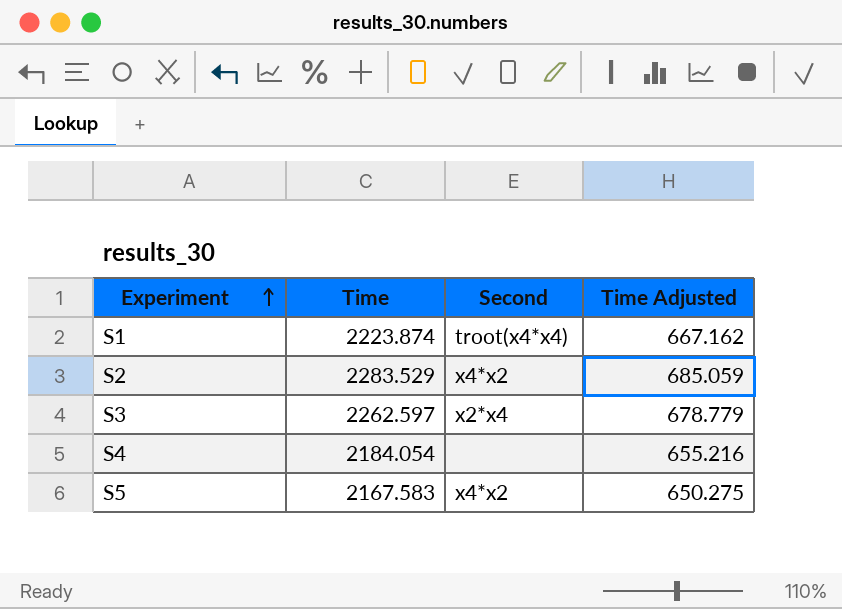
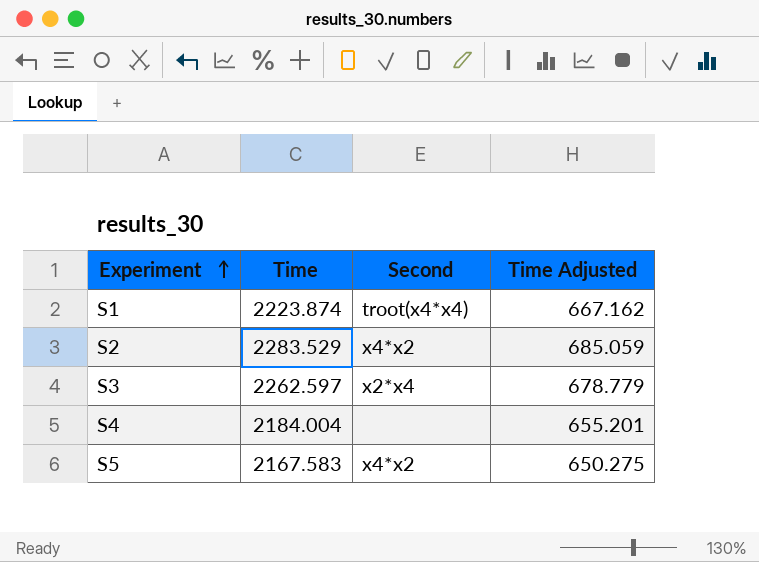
S4 | Time: 2184.054 -> 2184.004
S4 | Time Adjusted: 655.216 -> 655.201

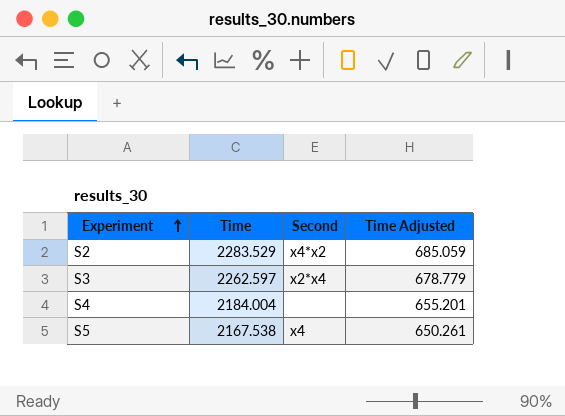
row S1: 2223.874 | troot(x4*x4) | 667.162 -> none
S5 | Time: 2167.583 -> 2167.538
S5 | Second: x4*x2 -> x4
S5 | Time Adjusted: 650.275 -> 650.261

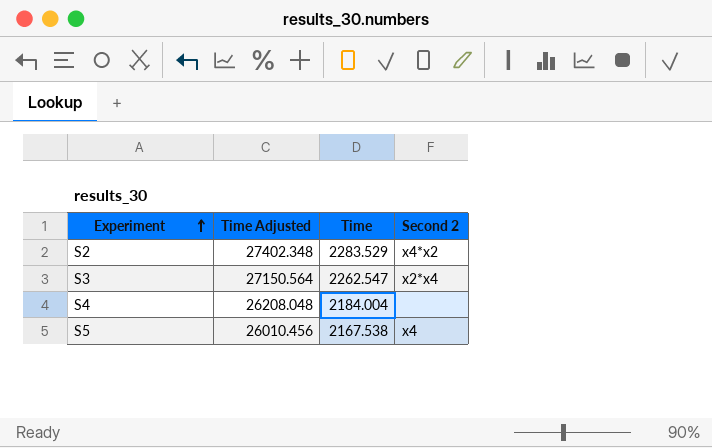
column Time Adjusted | formula: [Time] * 0.3 -> [Time] * 12
column Time Adjusted | position: 4 -> 2
column name: Second -> Second 2
S3 | Time: 2262.597 -> 2262.547

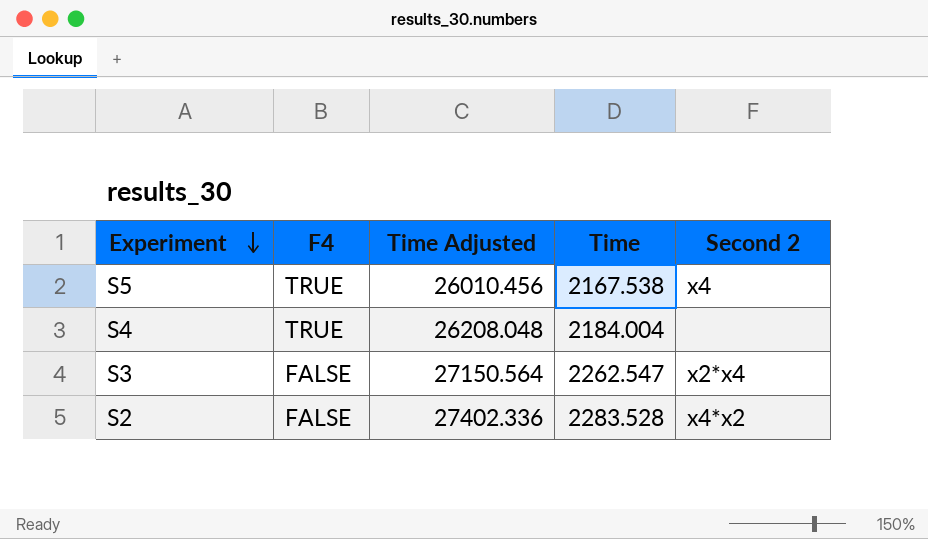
row order: Experiment ascending -> Experiment descending
column F4 | position: none -> 2
S2 | Time Adjusted: 27402.348 -> 27402.336
S2 | Time: 2283.529 -> 2283.528

